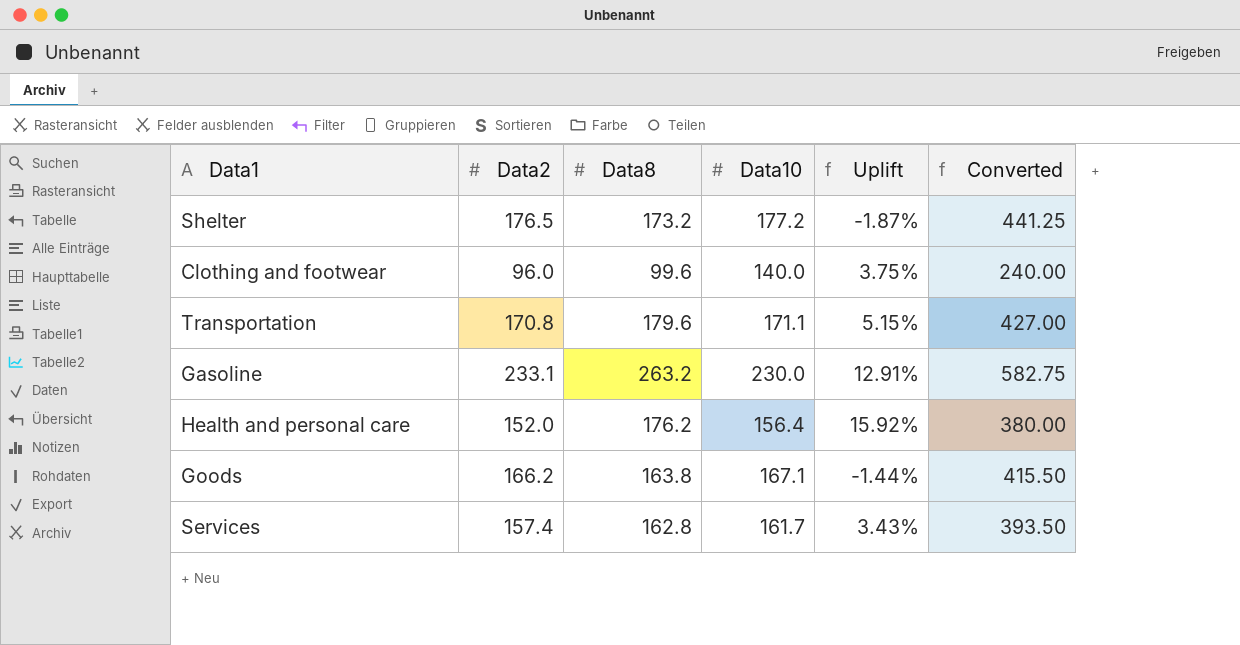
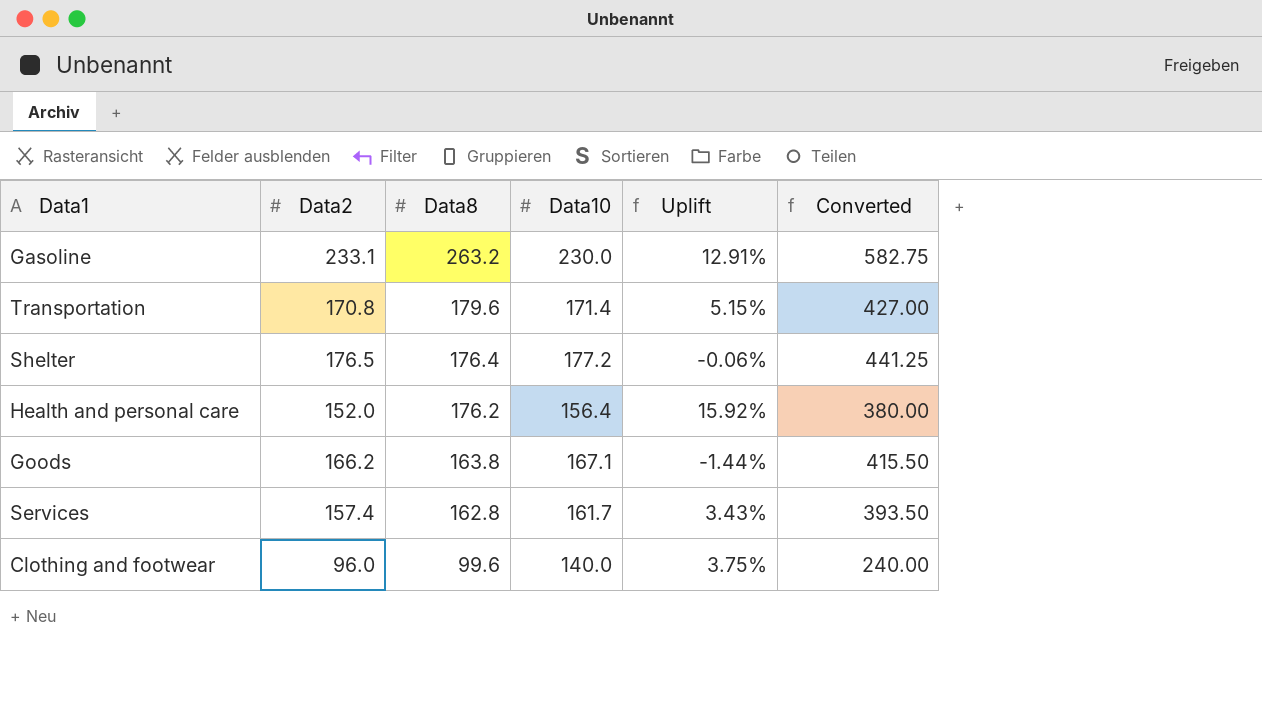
row order: none -> Data8 descending
Transportation | Data10: 171.1 -> 171.4
Shelter | Data8: 173.2 -> 176.4
Shelter | Uplift: -1.87% -> -0.06%

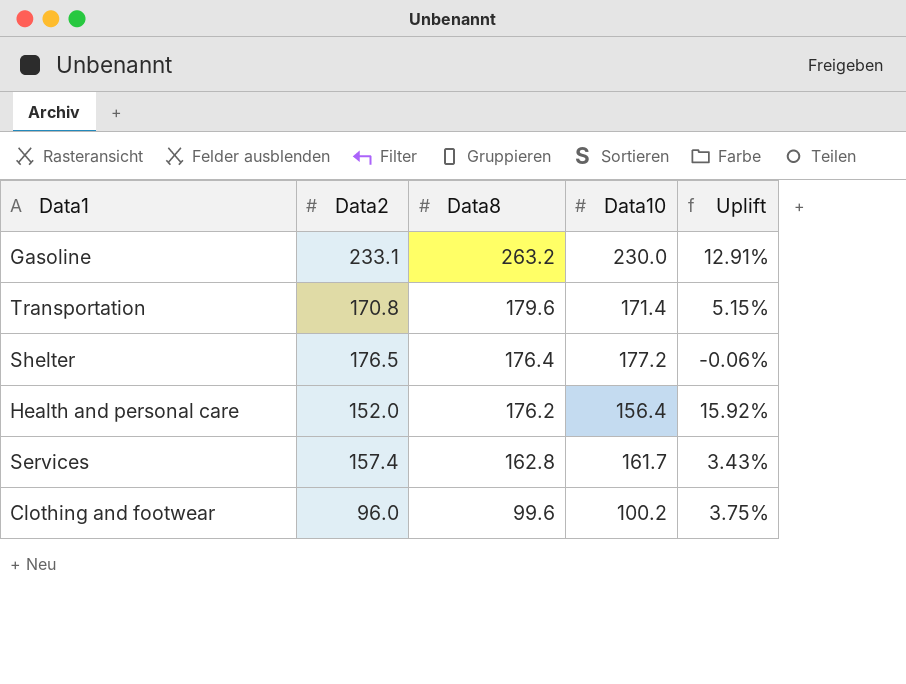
column Converted | formula: [Data2] * 2.5 -> none
row Goods: 166.2 | 163.8 | 167.1 | -1.44% | 415.50 -> none
Clothing and footwear | Data10: 140.0 -> 100.2

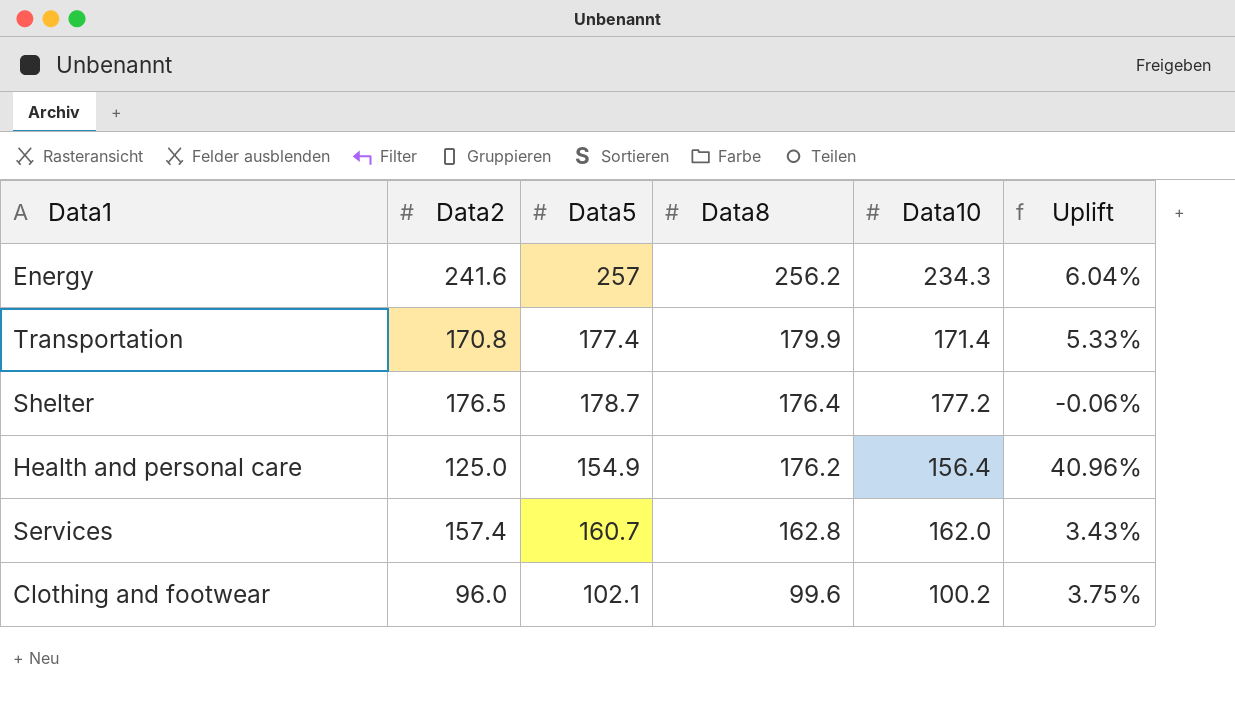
column Data5 | position: none -> 3
row Gasoline: 233.1 | 263.2 | 230.0 | 12.91% -> none
row Energy: none -> 241.6 | 257 | 256.2 | 234.3 | 6.04%
Transportation | Data8: 179.6 -> 179.9
Transportation | Uplift: 5.15% -> 5.33%
Health and personal care | Data2: 152.0 -> 125.0
Health and personal care | Uplift: 15.92% -> 40.96%
Services | Data10: 161.7 -> 162.0

